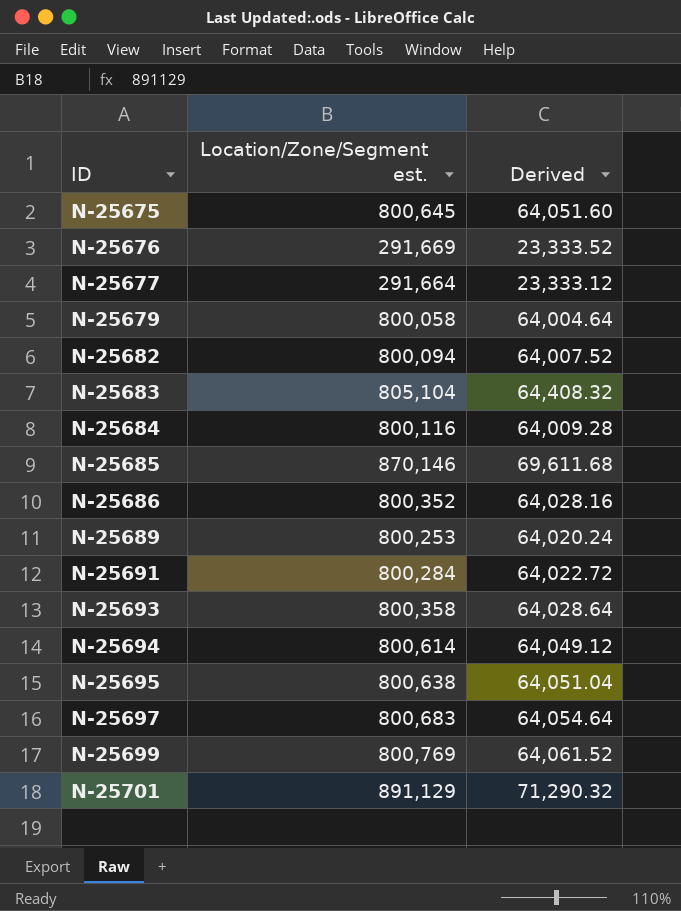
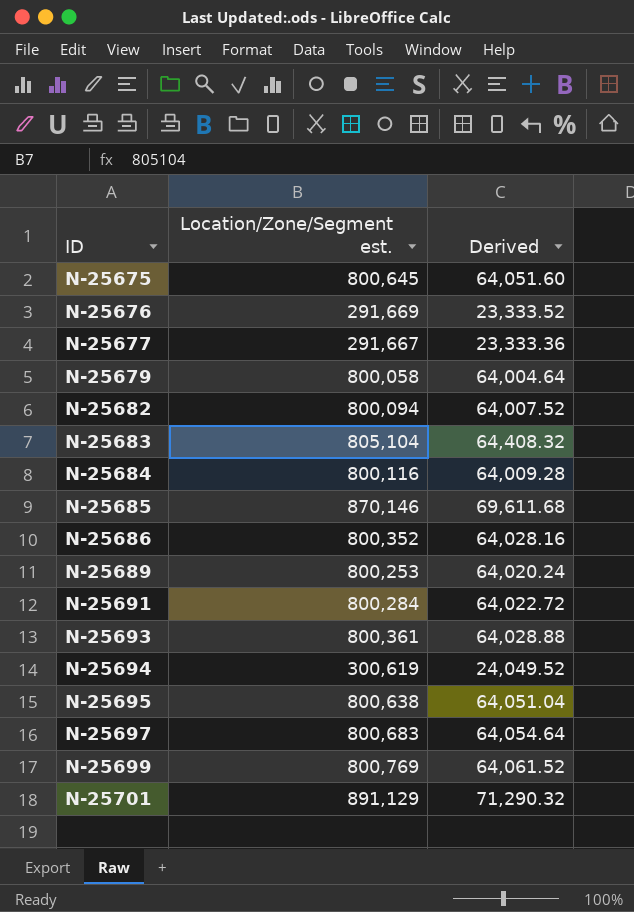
N-25677 | Location/Zone/Segment est.: 291,664 -> 291,667
N-25677 | Derived: 23,333.12 -> 23,333.36
N-25693 | Location/Zone/Segment est.: 800,358 -> 800,361
N-25693 | Derived: 64,028.64 -> 64,028.88
N-25694 | Location/Zone/Segment est.: 800,614 -> 300,619
N-25694 | Derived: 64,049.12 -> 24,049.52

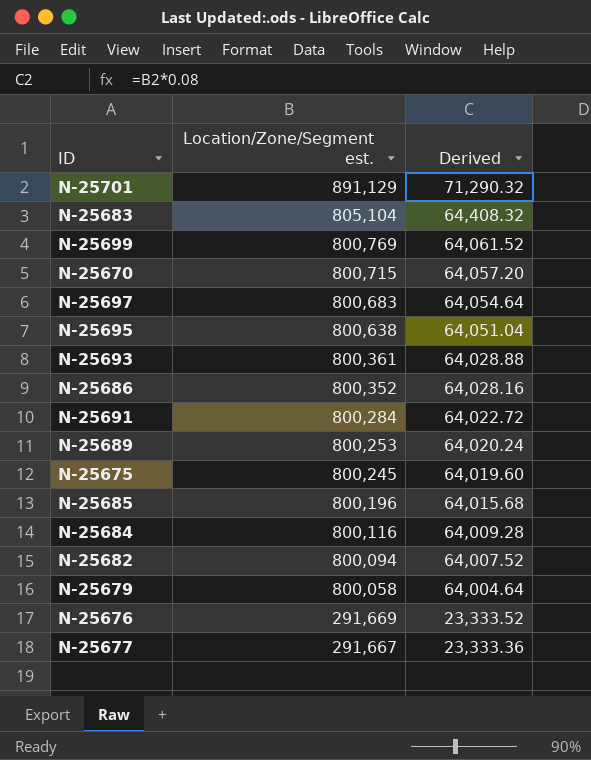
row order: ID ascending -> Location/Zone/Segment est. descending
row N-25694: 300,619 | 24,049.52 -> none
row N-25670: none -> 800,715 | 64,057.20
N-25675 | Location/Zone/Segment est.: 800,645 -> 800,245
N-25675 | Derived: 64,051.60 -> 64,019.60
N-25685 | Location/Zone/Segment est.: 870,146 -> 800,196
N-25685 | Derived: 69,611.68 -> 64,015.68

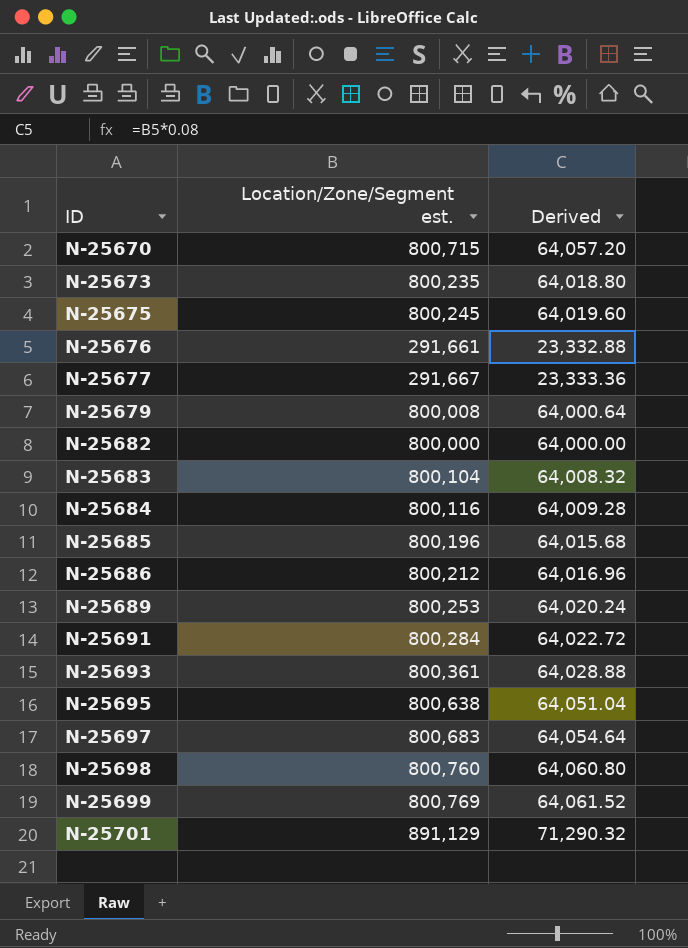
row order: Location/Zone/Segment est. descending -> ID ascending
row N-25673: none -> 800,235 | 64,018.80
N-25676 | Location/Zone/Segment est.: 291,669 -> 291,661
N-25676 | Derived: 23,333.52 -> 23,332.88
N-25679 | Location/Zone/Segment est.: 800,058 -> 800,008
N-25679 | Derived: 64,004.64 -> 64,000.64
N-25682 | Location/Zone/Segment est.: 800,094 -> 800,000
N-25682 | Derived: 64,007.52 -> 64,000.00
N-25683 | Location/Zone/Segment est.: 805,104 -> 800,104
N-25683 | Derived: 64,408.32 -> 64,008.32
N-25686 | Location/Zone/Segment est.: 800,352 -> 800,212
N-25686 | Derived: 64,028.16 -> 64,016.96
row N-25698: none -> 800,760 | 64,060.80

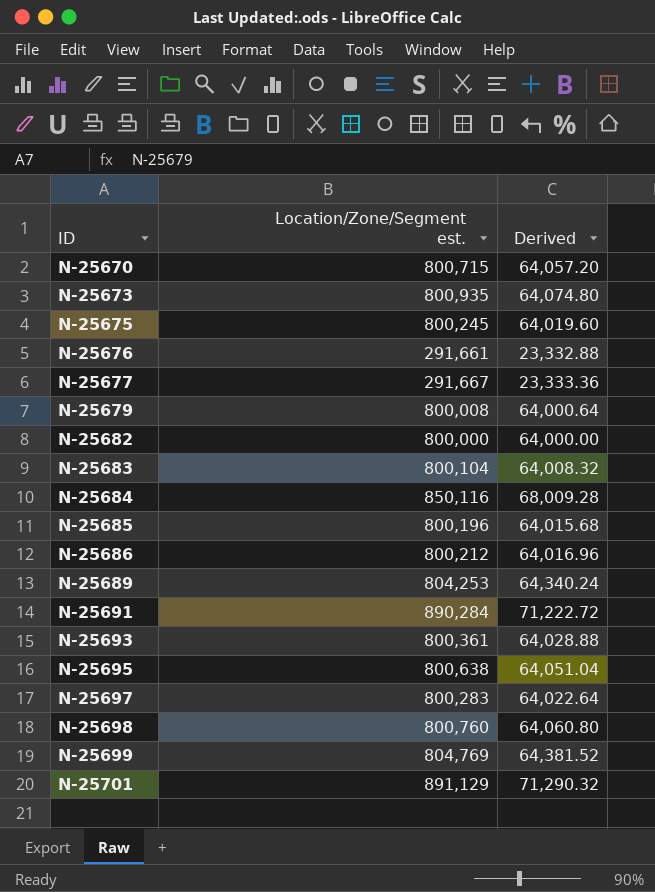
N-25673 | Location/Zone/Segment est.: 800,235 -> 800,935
N-25673 | Derived: 64,018.80 -> 64,074.80
N-25684 | Location/Zone/Segment est.: 800,116 -> 850,116
N-25684 | Derived: 64,009.28 -> 68,009.28
N-25689 | Location/Zone/Segment est.: 800,253 -> 804,253
N-25689 | Derived: 64,020.24 -> 64,340.24
N-25691 | Location/Zone/Segment est.: 800,284 -> 890,284
N-25691 | Derived: 64,022.72 -> 71,222.72
N-25697 | Location/Zone/Segment est.: 800,683 -> 800,283
N-25697 | Derived: 64,054.64 -> 64,022.64
N-25699 | Location/Zone/Segment est.: 800,769 -> 804,769
N-25699 | Derived: 64,061.52 -> 64,381.52

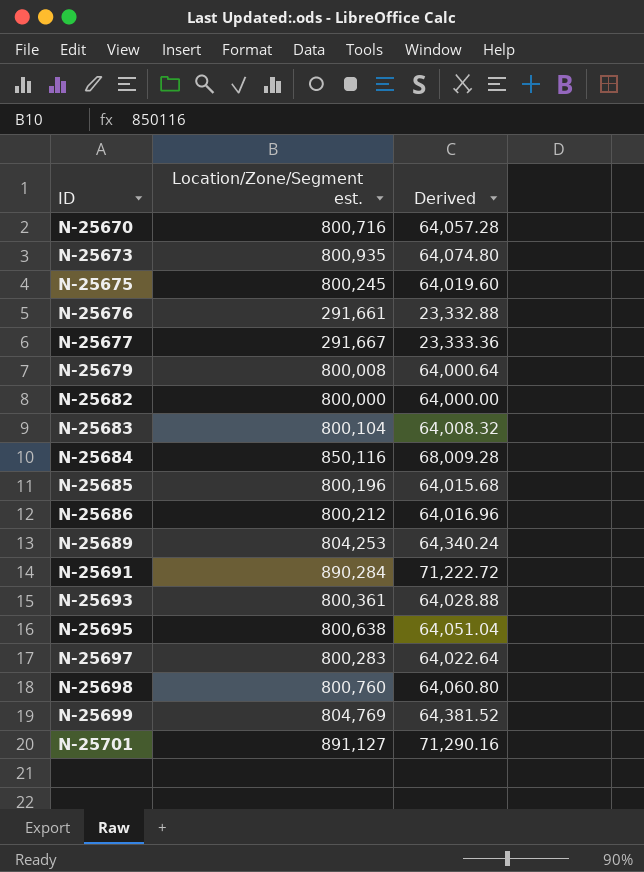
N-25670 | Location/Zone/Segment est.: 800,715 -> 800,716
N-25670 | Derived: 64,057.20 -> 64,057.28
N-25701 | Location/Zone/Segment est.: 891,129 -> 891,127
N-25701 | Derived: 71,290.32 -> 71,290.16

